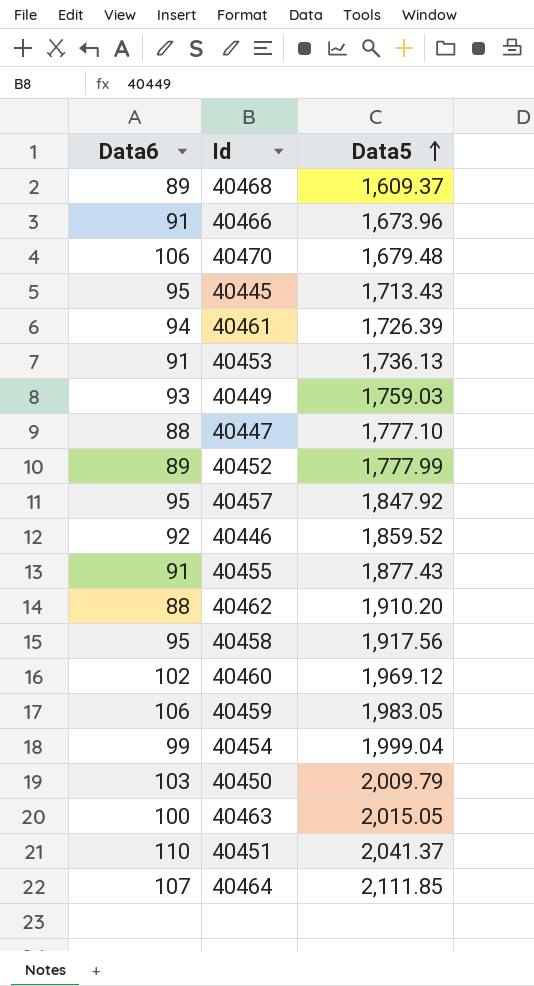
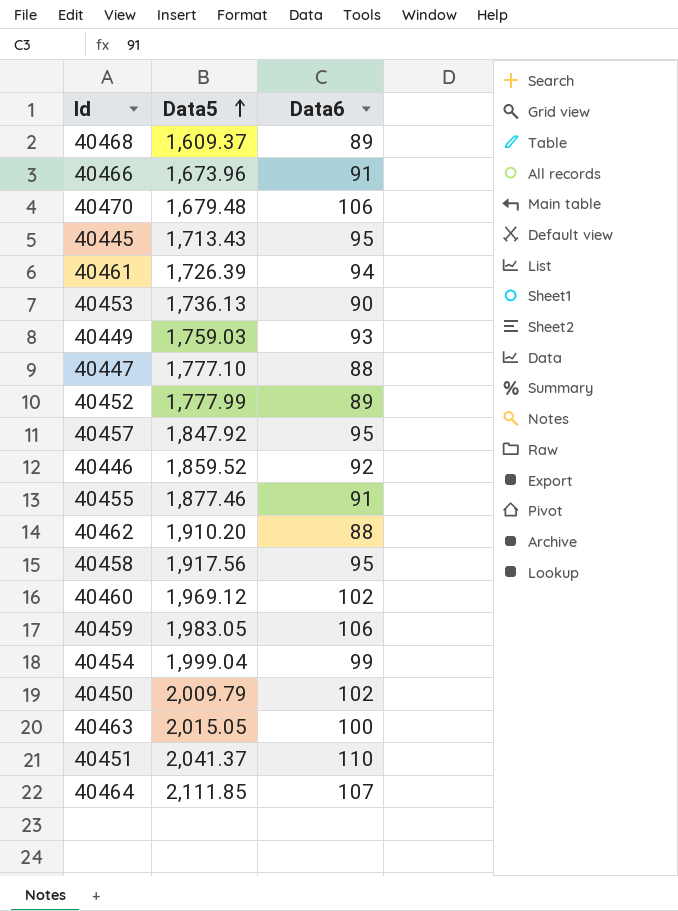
column Data6 | position: 1 -> 3
40453 | Data6: 91 -> 90
40455 | Data5: 1,877.43 -> 1,877.46
40450 | Data6: 103 -> 102

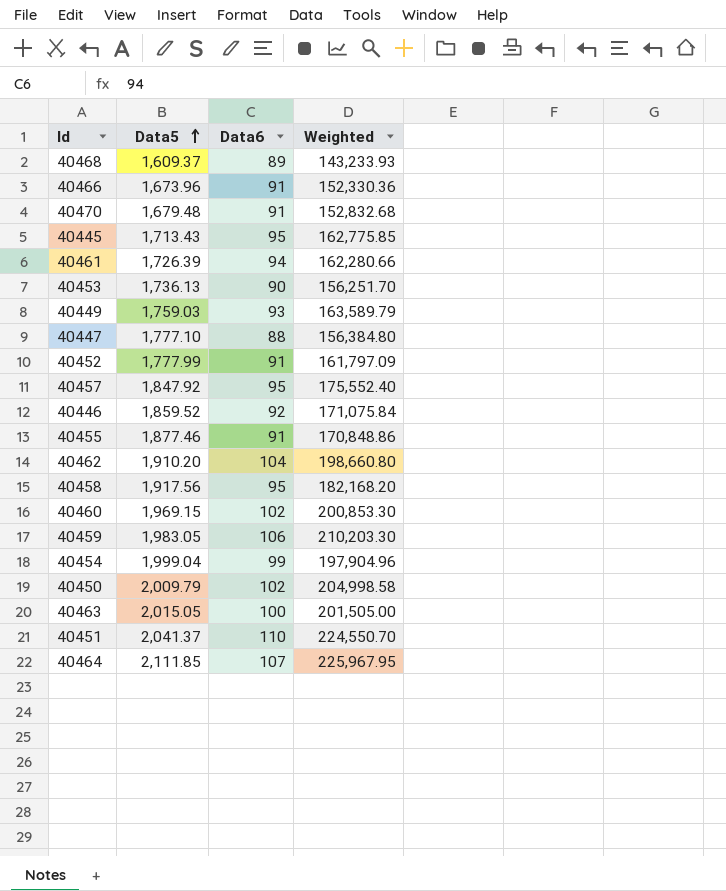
column Weighted | formula: none -> [Data5] * [Data6]
40470 | Data6: 106 -> 91
40452 | Data6: 89 -> 91
40462 | Data6: 88 -> 104
40460 | Data5: 1,969.12 -> 1,969.15

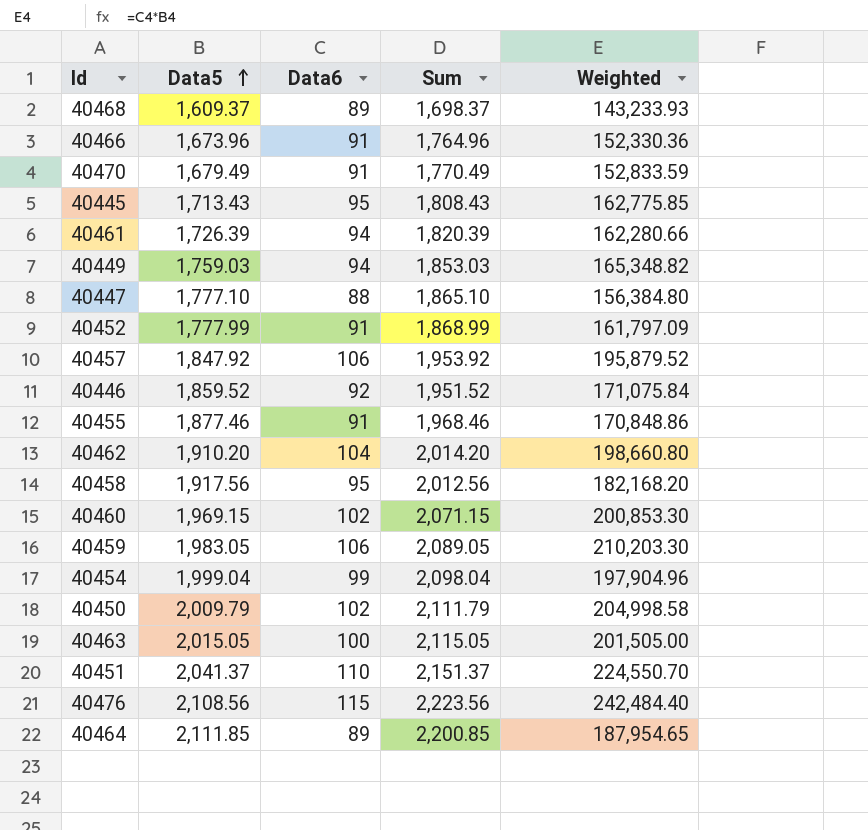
column Sum | formula: none -> [Data5] + [Data6]
row 40453: 1,736.13 | 90 | 156,251.70 -> none
40470 | Data5: 1,679.48 -> 1,679.49
40470 | Weighted: 152,832.68 -> 152,833.59
40449 | Data6: 93 -> 94
40449 | Weighted: 163,589.79 -> 165,348.82
40457 | Data6: 95 -> 106
40457 | Weighted: 175,552.40 -> 195,879.52
row 40476: none -> 2,108.56 | 115 | 2,223.56 | 242,484.40
40464 | Data6: 107 -> 89
40464 | Weighted: 225,967.95 -> 187,954.65

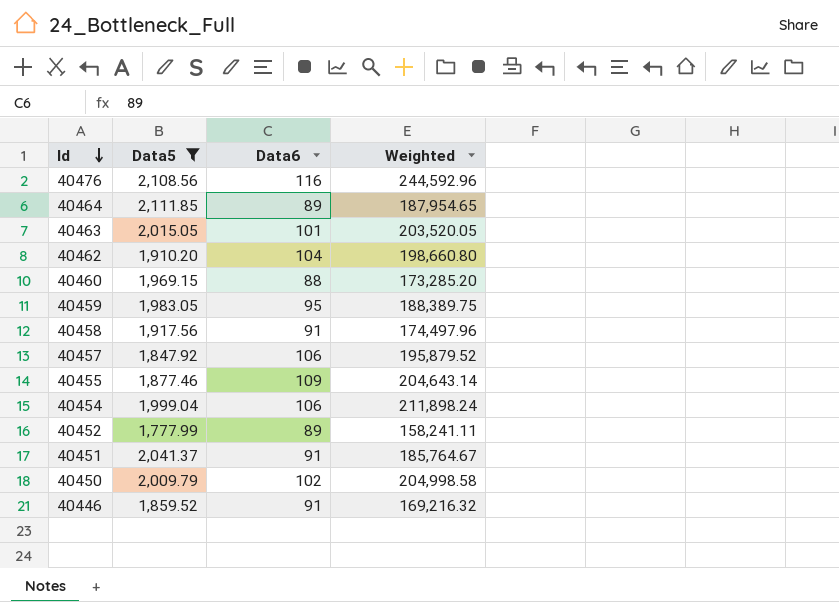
filter: none -> Data5 >= 1,777.99
row order: Data5 ascending -> Id descending
column Sum | formula: [Data5] + [Data6] -> none
40476 | Data6: 115 -> 116
40476 | Weighted: 242,484.40 -> 244,592.96
40463 | Data6: 100 -> 101
40463 | Weighted: 201,505.00 -> 203,520.05
40460 | Data6: 102 -> 88
40460 | Weighted: 200,853.30 -> 173,285.20
40459 | Data6: 106 -> 95
40459 | Weighted: 210,203.30 -> 188,389.75
40458 | Data6: 95 -> 91
40458 | Weighted: 182,168.20 -> 174,497.96
40455 | Data6: 91 -> 109
40455 | Weighted: 170,848.86 -> 204,643.14
40454 | Data6: 99 -> 106
40454 | Weighted: 197,904.96 -> 211,898.24
40452 | Data6: 91 -> 89
40452 | Weighted: 161,797.09 -> 158,241.11
40451 | Data6: 110 -> 91
40451 | Weighted: 224,550.70 -> 185,764.67
40446 | Data6: 92 -> 91
40446 | Weighted: 171,075.84 -> 169,216.32

